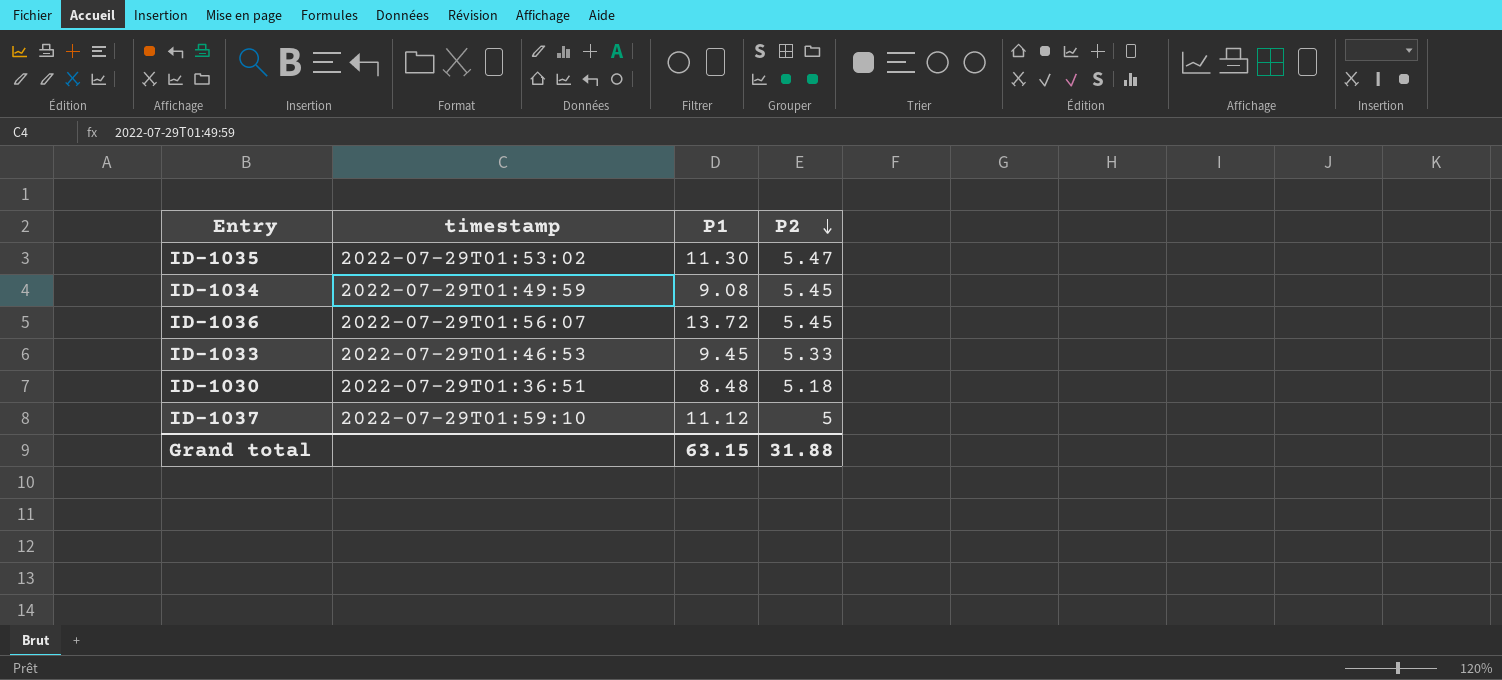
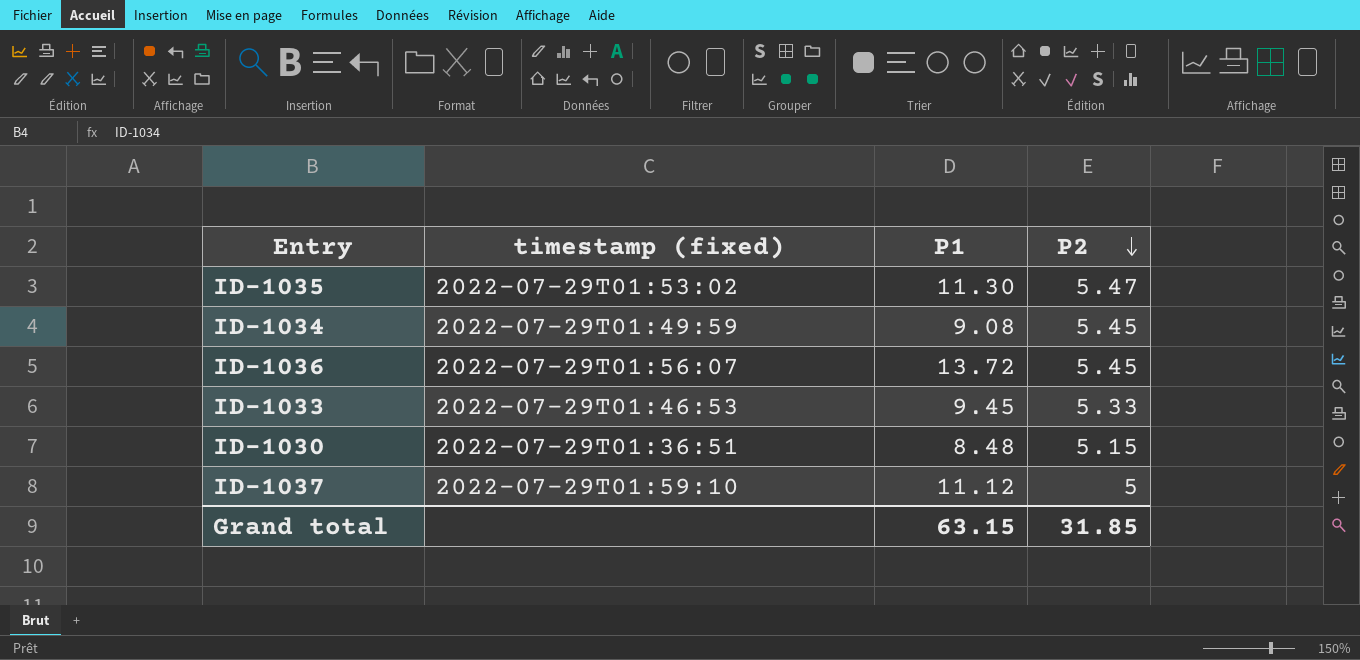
column name: timestamp -> timestamp (fixed)
ID-1030 | P2: 5.18 -> 5.15
Grand total | P2: 31.88 -> 31.85

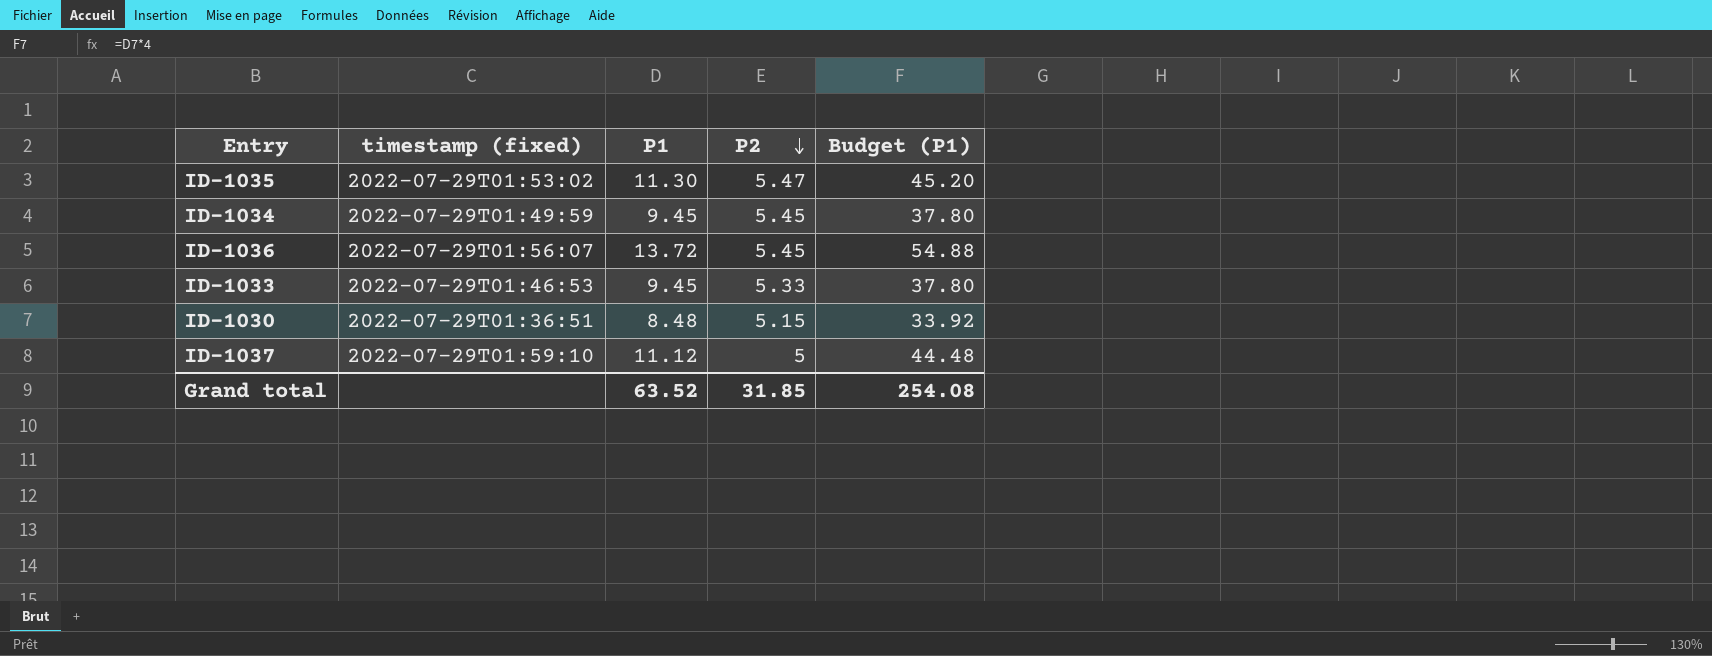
column Budget (P1) | formula: none -> [P1] * 4
ID-1034 | P1: 9.08 -> 9.45
Grand total | P1: 63.15 -> 63.52

